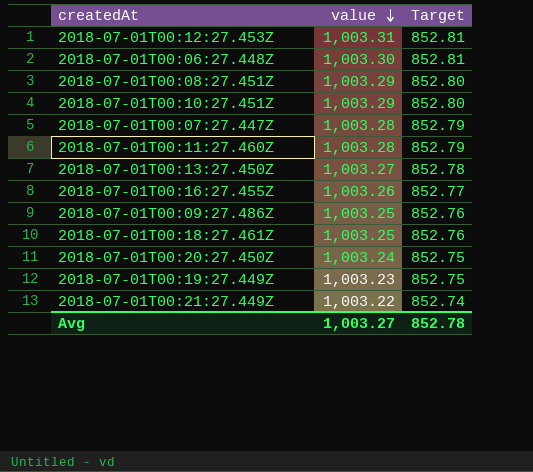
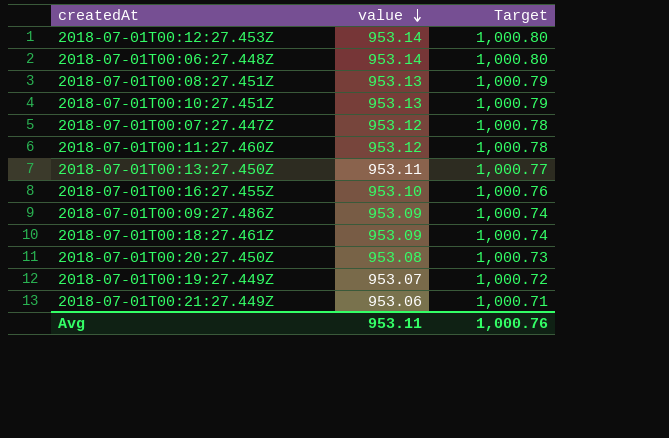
column Target | formula: [value] * 0.85 -> [value] * 1.05
2018-07-01T00:12:27.453Z | value: 1,003.31 -> 953.14
2018-07-01T00:06:27.448Z | value: 1,003.30 -> 953.14
2018-07-01T00:08:27.451Z | value: 1,003.29 -> 953.13
2018-07-01T00:10:27.451Z | value: 1,003.29 -> 953.13
2018-07-01T00:07:27.447Z | value: 1,003.28 -> 953.12
2018-07-01T00:11:27.460Z | value: 1,003.28 -> 953.12
2018-07-01T00:13:27.450Z | value: 1,003.27 -> 953.11
2018-07-01T00:16:27.455Z | value: 1,003.26 -> 953.10
2018-07-01T00:09:27.486Z | value: 1,003.25 -> 953.09
2018-07-01T00:18:27.461Z | value: 1,003.25 -> 953.09
2018-07-01T00:20:27.450Z | value: 1,003.24 -> 953.08
2018-07-01T00:19:27.449Z | value: 1,003.23 -> 953.07
2018-07-01T00:21:27.449Z | value: 1,003.22 -> 953.06
Avg | value: 1,003.27 -> 953.11
Avg | Target: 852.78 -> 1,000.76

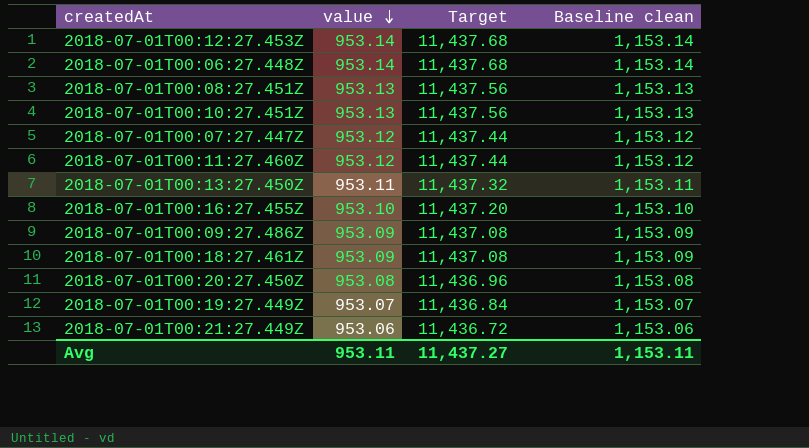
column Target | formula: [value] * 1.05 -> [value] * 12
column Baseline clean | formula: none -> [value] + 200
Avg | Target: 1,000.76 -> 11,437.27

